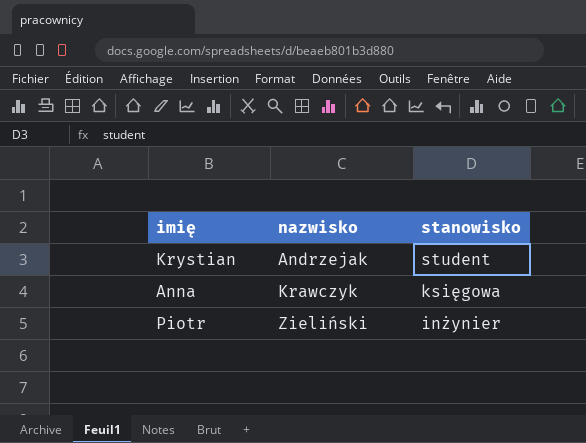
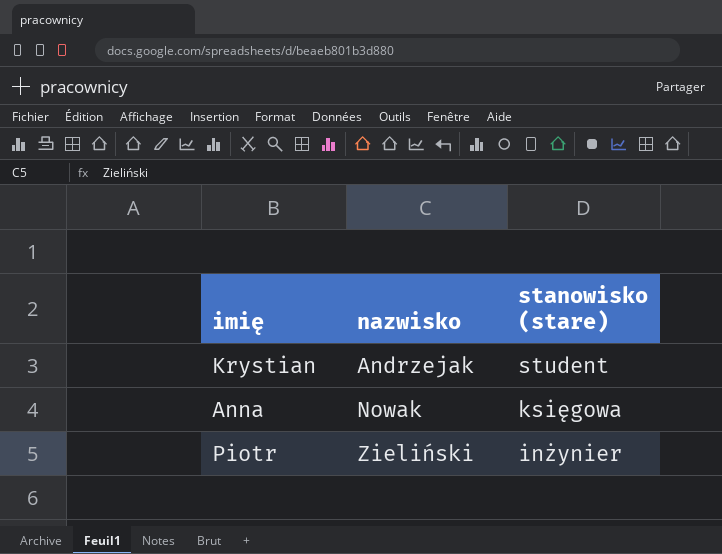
column name: stanowisko -> stanowisko (stare)
Anna | nazwisko: Krawczyk -> Nowak

